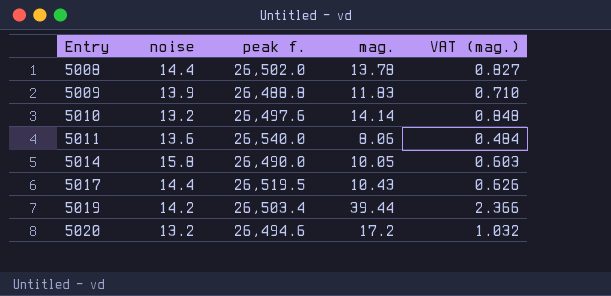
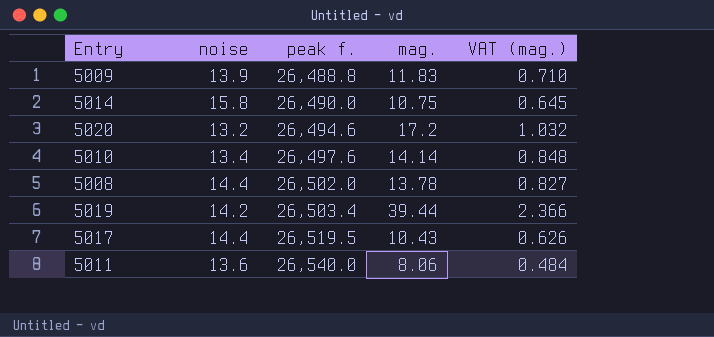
row order: Entry ascending -> peak f. ascending
5014 | mag.: 10.05 -> 10.75
5014 | VAT (mag.): 0.603 -> 0.645
5010 | noise: 13.2 -> 13.4

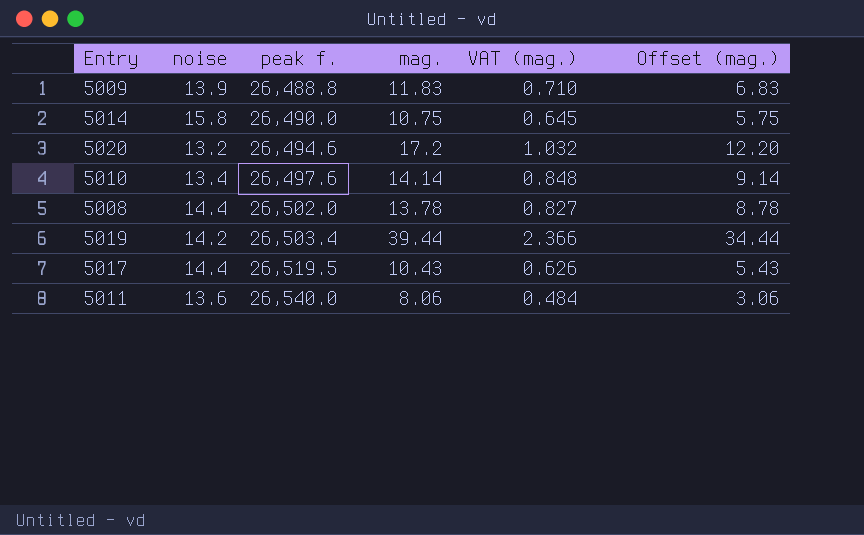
column Offset (mag.) | formula: none -> [mag.] - 5

